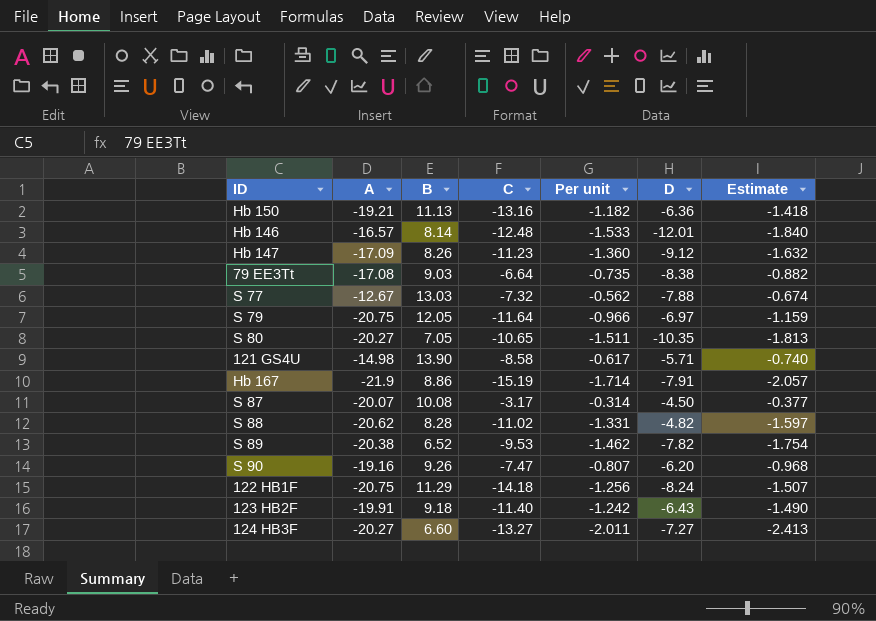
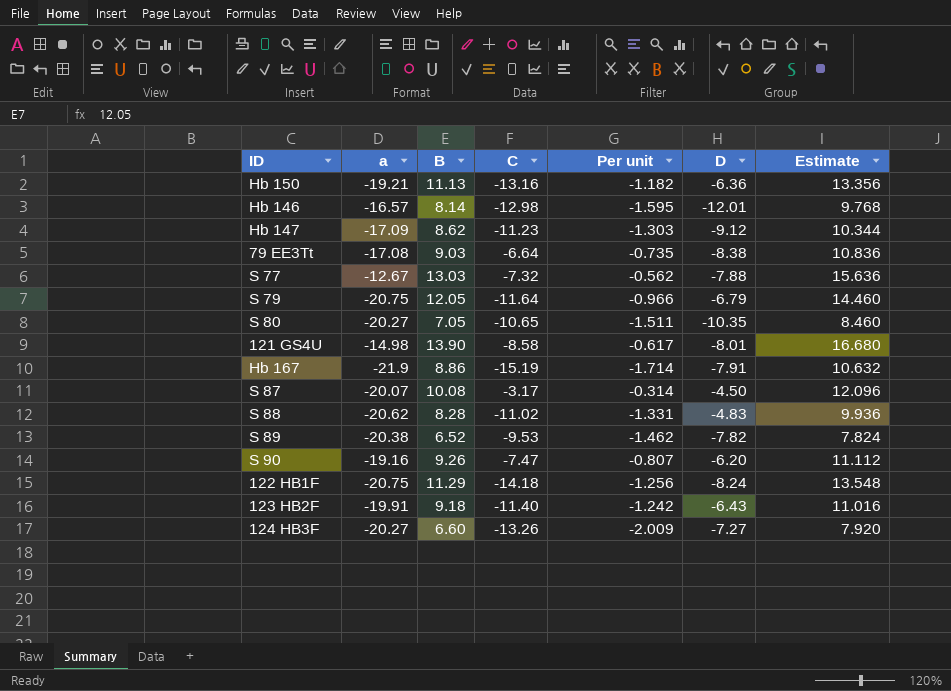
column name: A -> a
column Estimate | formula: [Per unit] * 1.2 -> [B] * 1.2
Hb 146 | C: -12.48 -> -12.98
Hb 146 | Per unit: -1.533 -> -1.595
Hb 147 | B: 8.26 -> 8.62
Hb 147 | Per unit: -1.360 -> -1.303
S 79 | D: -6.97 -> -6.79
121 GS4U | D: -5.71 -> -8.01
S 88 | D: -4.82 -> -4.83
124 HB3F | C: -13.27 -> -13.26
124 HB3F | Per unit: -2.011 -> -2.009

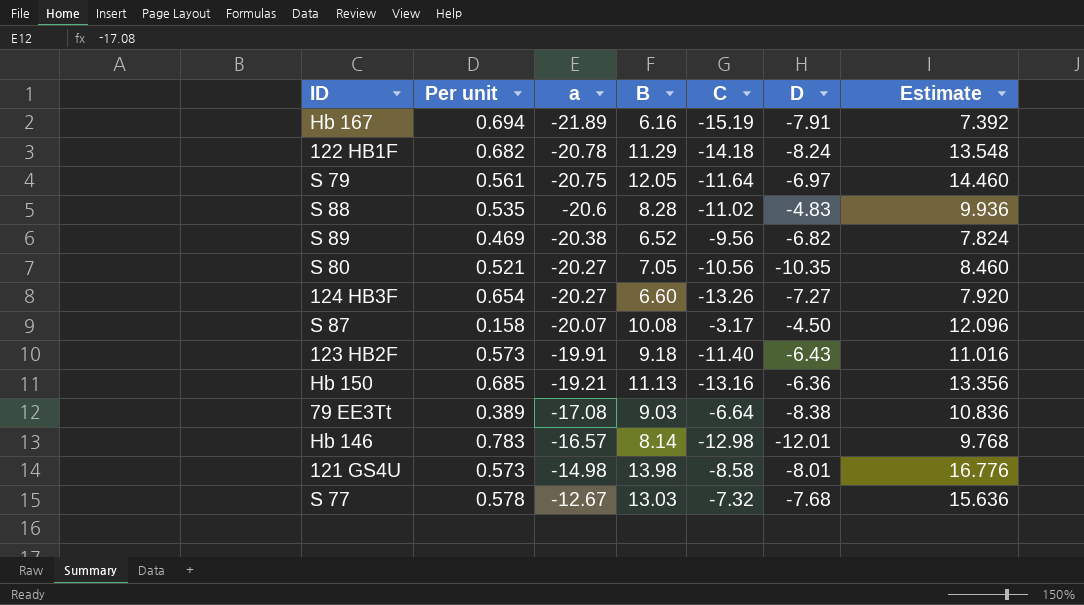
row order: none -> a ascending
column Per unit | formula: [C] / [B] -> [C] / [a]
column Per unit | position: 5 -> 2
row Hb 147: -17.09 | 8.62 | -11.23 | -1.303 | -9.12 | 10.344 -> none
row S 90: -19.16 | 9.26 | -7.47 | -0.807 | -6.20 | 11.112 -> none
Hb 167 | a: -21.9 -> -21.89
Hb 167 | B: 8.86 -> 6.16
Hb 167 | Estimate: 10.632 -> 7.392
122 HB1F | a: -20.75 -> -20.78
S 79 | D: -6.79 -> -6.97
S 88 | a: -20.62 -> -20.6
S 89 | C: -9.53 -> -9.56
S 89 | D: -7.82 -> -6.82
S 80 | C: -10.65 -> -10.56
121 GS4U | B: 13.90 -> 13.98
121 GS4U | Estimate: 16.680 -> 16.776
S 77 | D: -7.88 -> -7.68

